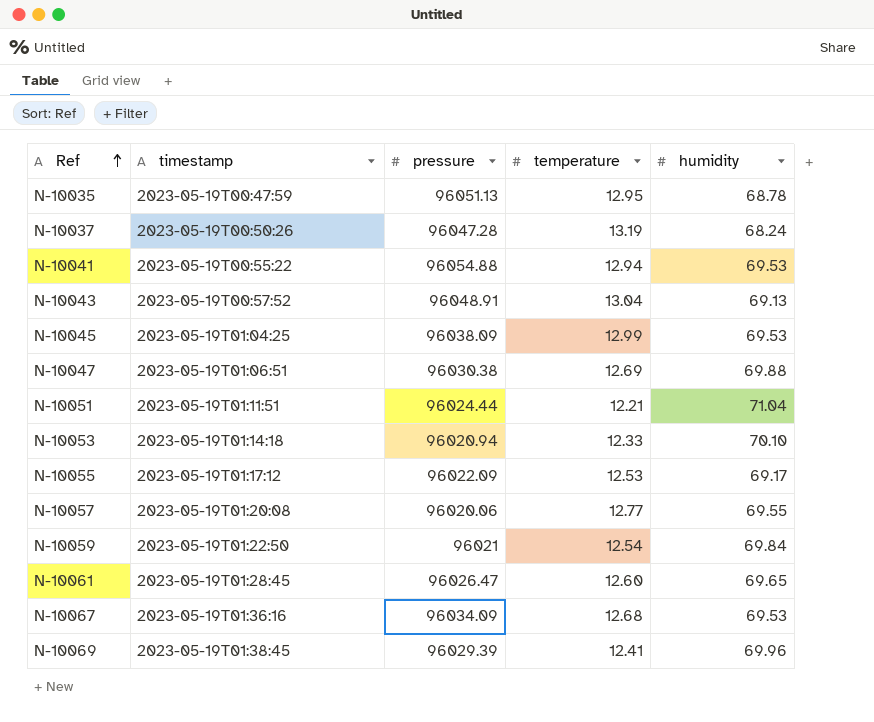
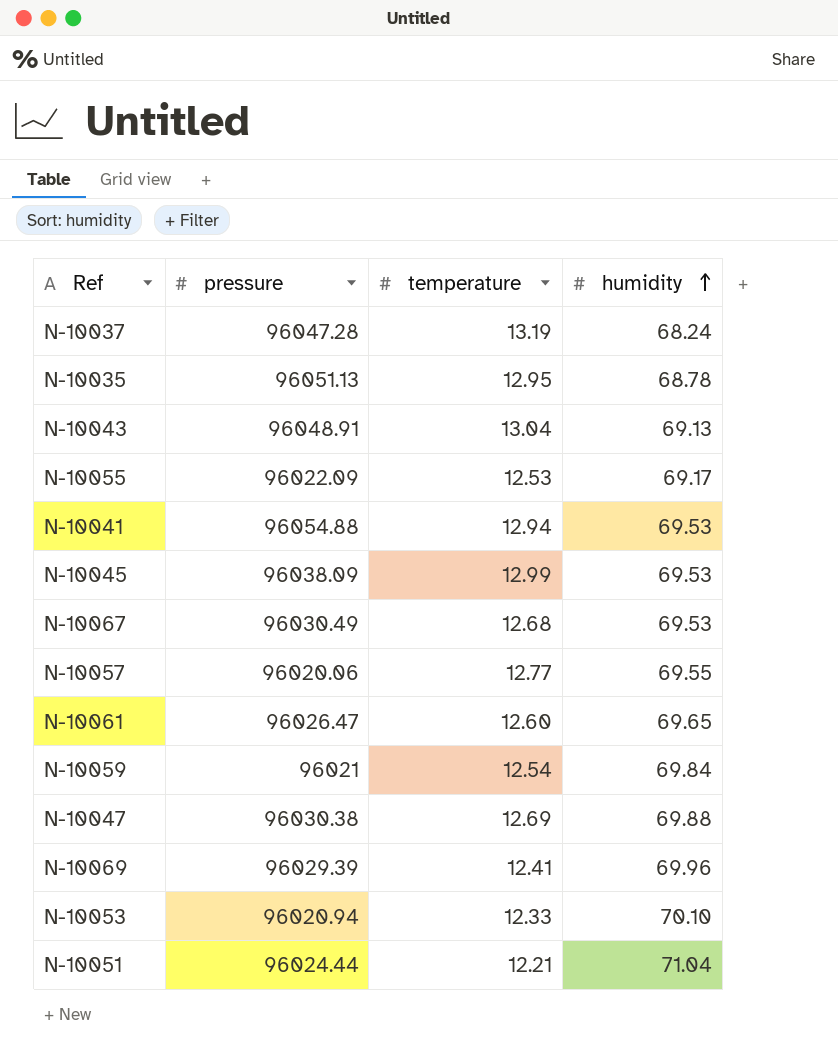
row order: Ref ascending -> humidity ascending
column timestamp | position: 2 -> none
N-10067 | pressure: 96034.09 -> 96030.49

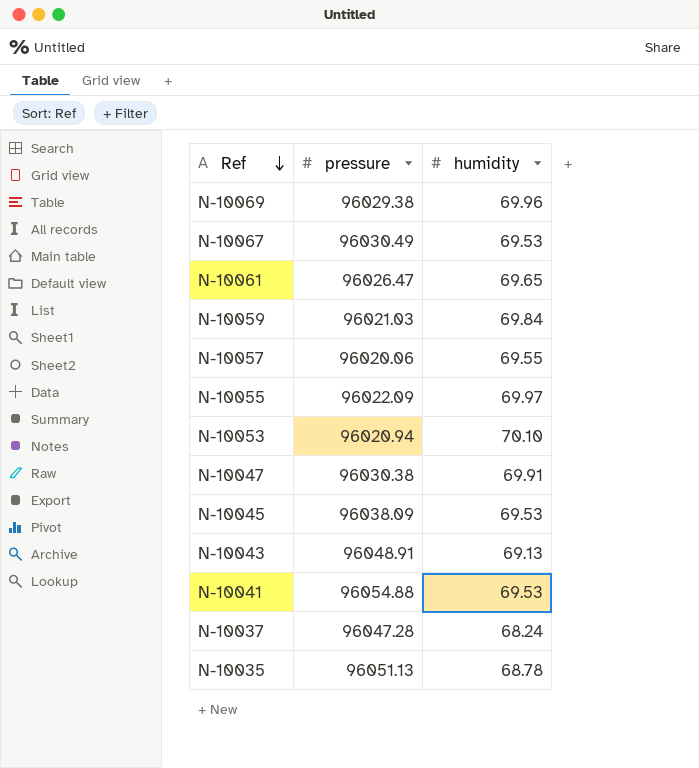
row order: humidity ascending -> Ref descending
column temperature | position: 3 -> none
row N-10051: 96024.44 | 12.21 | 71.04 -> none
N-10069 | pressure: 96029.39 -> 96029.38
N-10059 | pressure: 96021 -> 96021.03
N-10055 | humidity: 69.17 -> 69.97
N-10047 | humidity: 69.88 -> 69.91

